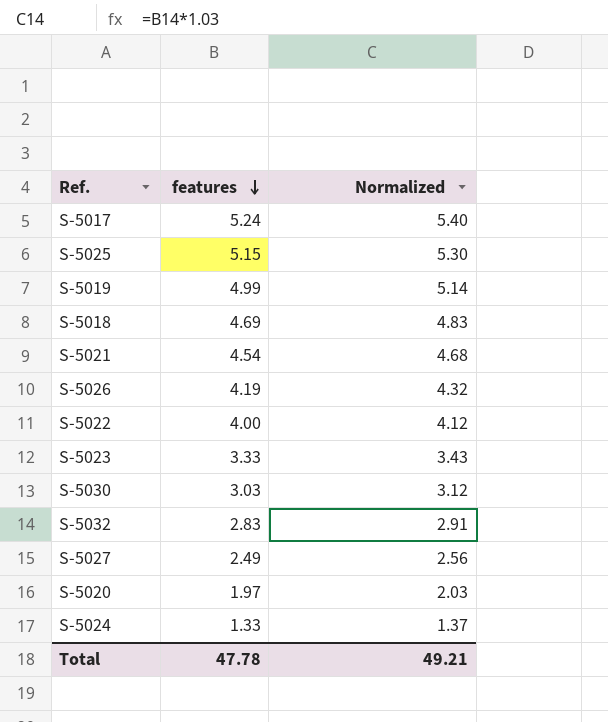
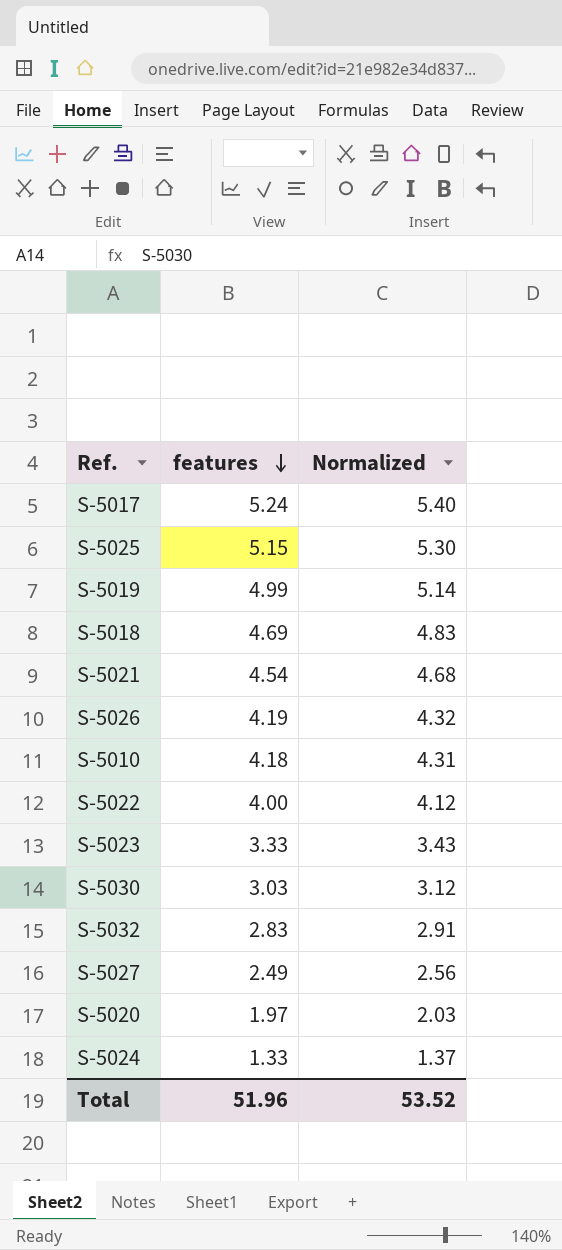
row S-5010: none -> 4.18 | 4.31
Total | features: 47.78 -> 51.96
Total | Normalized: 49.21 -> 53.52

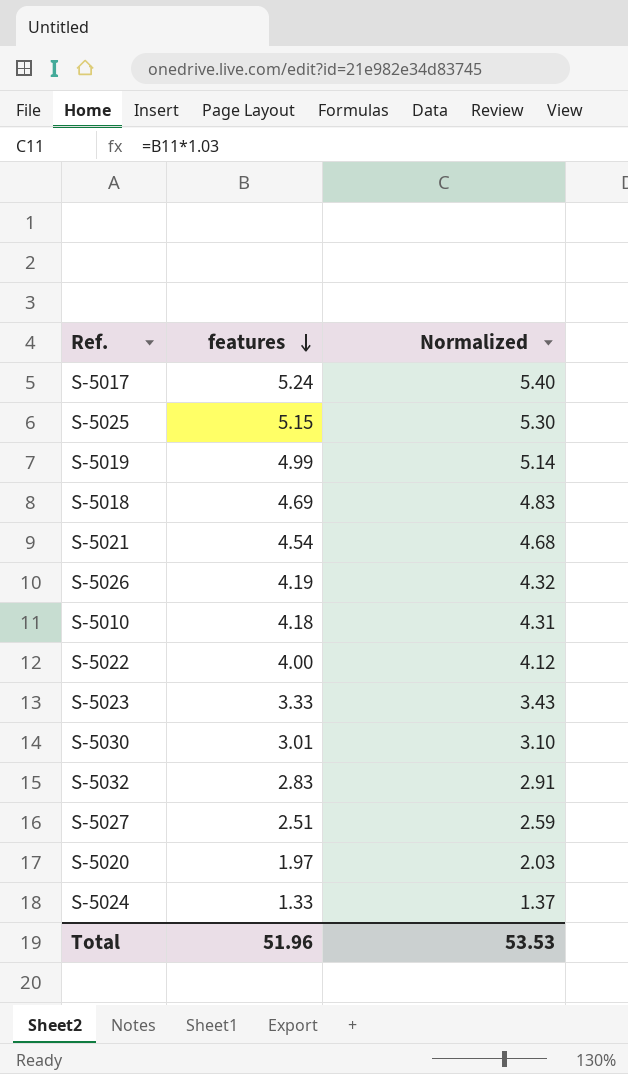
S-5030 | features: 3.03 -> 3.01
S-5030 | Normalized: 3.12 -> 3.10
S-5027 | features: 2.49 -> 2.51
S-5027 | Normalized: 2.56 -> 2.59
Total | Normalized: 53.52 -> 53.53

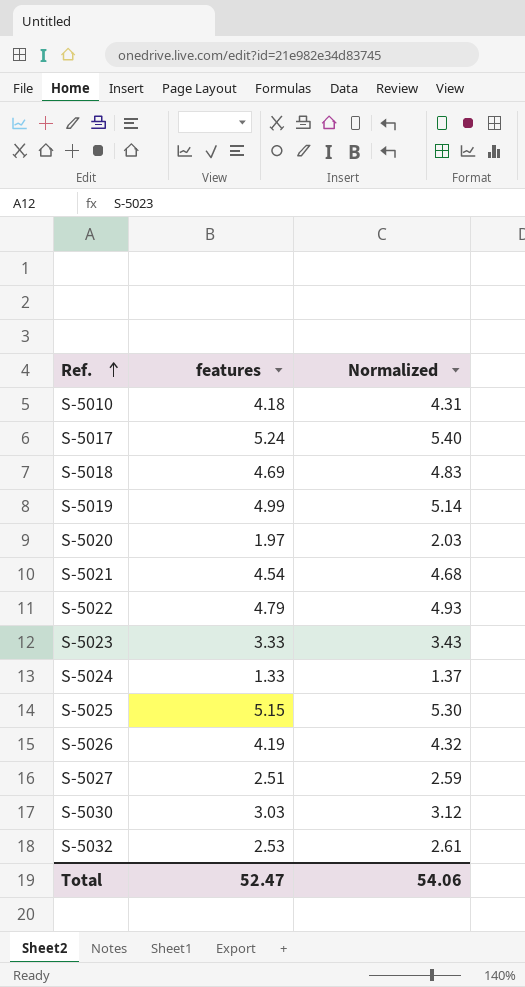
row order: features descending -> Ref. ascending
S-5022 | features: 4.00 -> 4.79
S-5022 | Normalized: 4.12 -> 4.93
S-5030 | features: 3.01 -> 3.03
S-5030 | Normalized: 3.10 -> 3.12
S-5032 | features: 2.83 -> 2.53
S-5032 | Normalized: 2.91 -> 2.61
Total | features: 51.96 -> 52.47
Total | Normalized: 53.53 -> 54.06

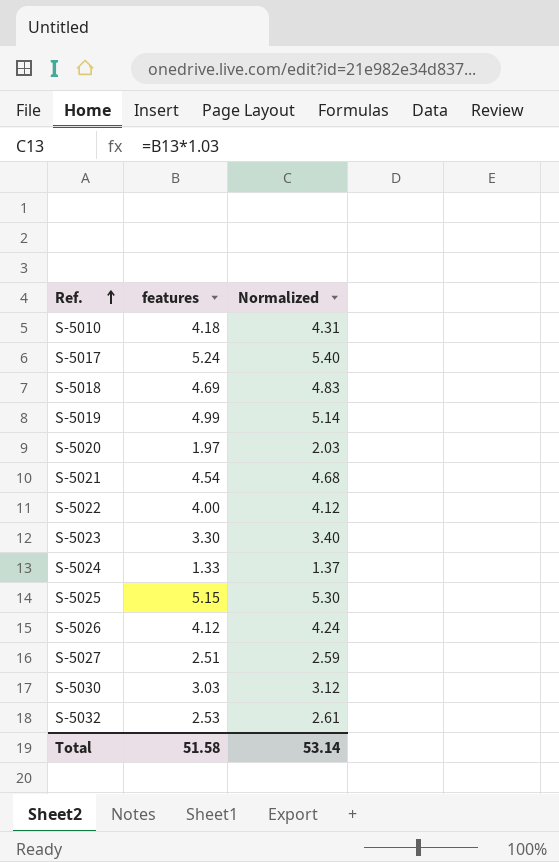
S-5022 | features: 4.79 -> 4.00
S-5022 | Normalized: 4.93 -> 4.12
S-5023 | features: 3.33 -> 3.30
S-5023 | Normalized: 3.43 -> 3.40
S-5026 | features: 4.19 -> 4.12
S-5026 | Normalized: 4.32 -> 4.24
Total | features: 52.47 -> 51.58
Total | Normalized: 54.06 -> 53.14

